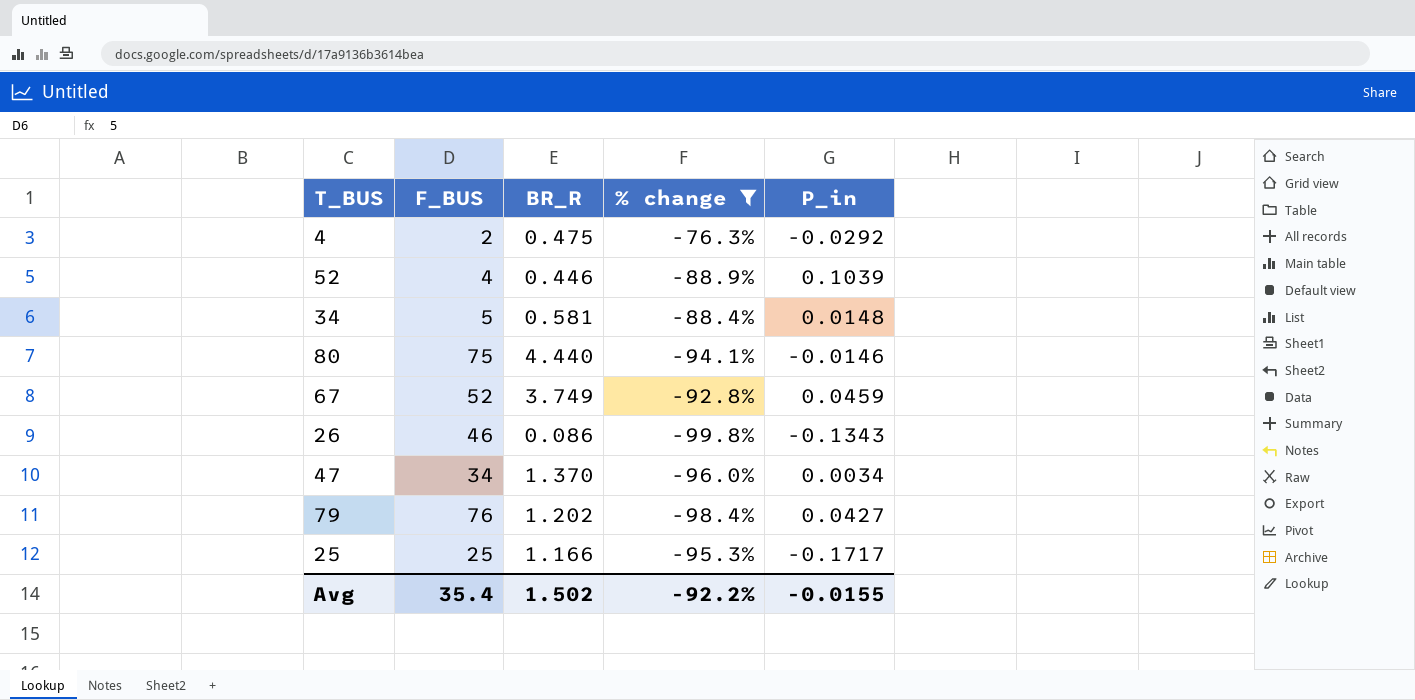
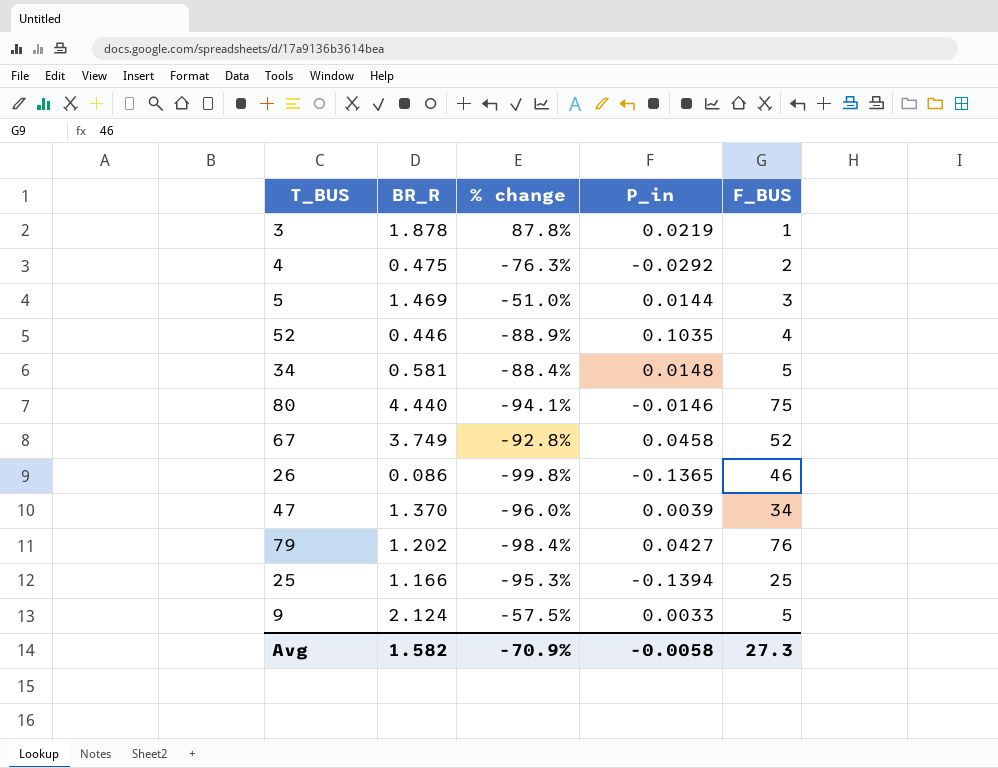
filter: % change <= -76.3% -> none
column F_BUS | position: 2 -> 5
52 | P_in: 0.1039 -> 0.1035
67 | P_in: 0.0459 -> 0.0458
26 | P_in: -0.1343 -> -0.1365
47 | P_in: 0.0034 -> 0.0039
25 | P_in: -0.1717 -> -0.1394
Avg | BR_R: 1.502 -> 1.582
Avg | % change: -92.2% -> -70.9%
Avg | P_in: -0.0155 -> -0.0058
Avg | F_BUS: 35.4 -> 27.3

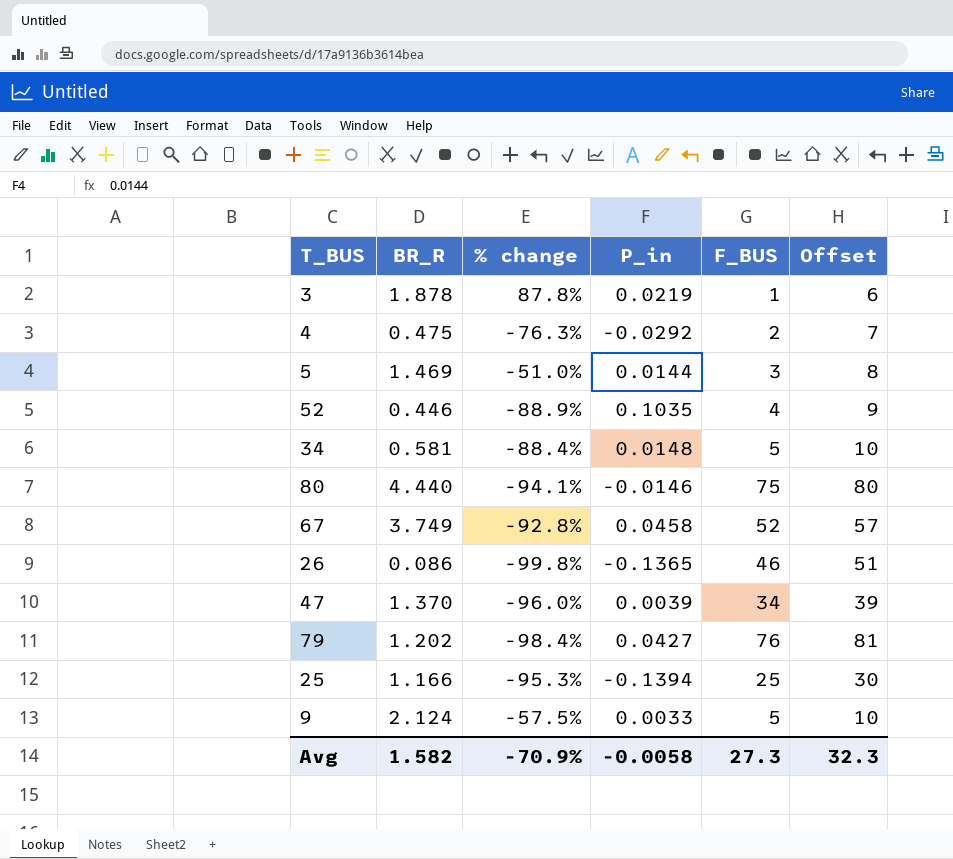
column Offset | formula: none -> [F_BUS] + 5

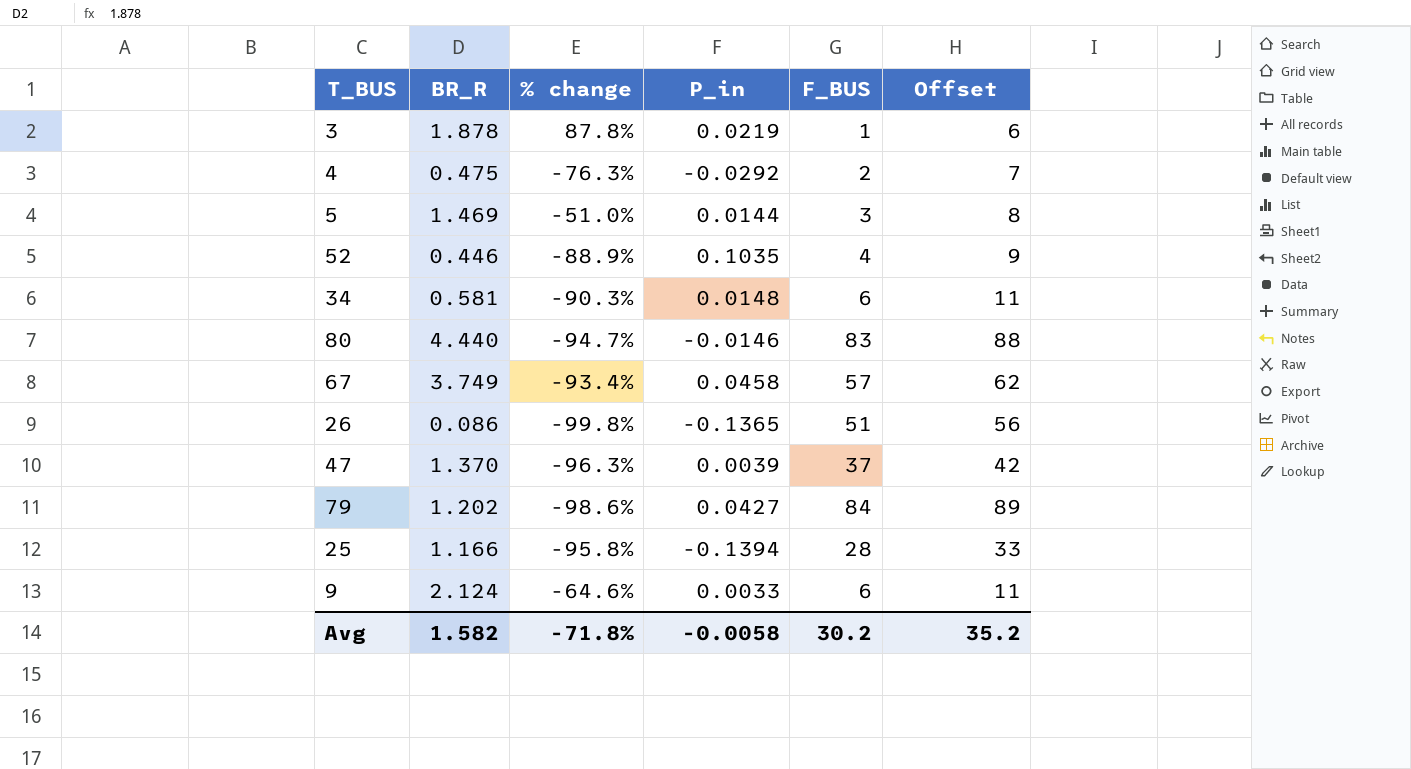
34 | % change: -88.4% -> -90.3%
34 | F_BUS: 5 -> 6
34 | Offset: 10 -> 11
80 | % change: -94.1% -> -94.7%
80 | F_BUS: 75 -> 83
80 | Offset: 80 -> 88
67 | % change: -92.8% -> -93.4%
67 | F_BUS: 52 -> 57
67 | Offset: 57 -> 62
26 | F_BUS: 46 -> 51
26 | Offset: 51 -> 56
47 | % change: -96.0% -> -96.3%
47 | F_BUS: 34 -> 37
47 | Offset: 39 -> 42
79 | % change: -98.4% -> -98.6%
79 | F_BUS: 76 -> 84
79 | Offset: 81 -> 89
25 | % change: -95.3% -> -95.8%
25 | F_BUS: 25 -> 28
25 | Offset: 30 -> 33
9 | % change: -57.5% -> -64.6%
9 | F_BUS: 5 -> 6
9 | Offset: 10 -> 11
Avg | % change: -70.9% -> -71.8%
Avg | F_BUS: 27.3 -> 30.2
Avg | Offset: 32.3 -> 35.2

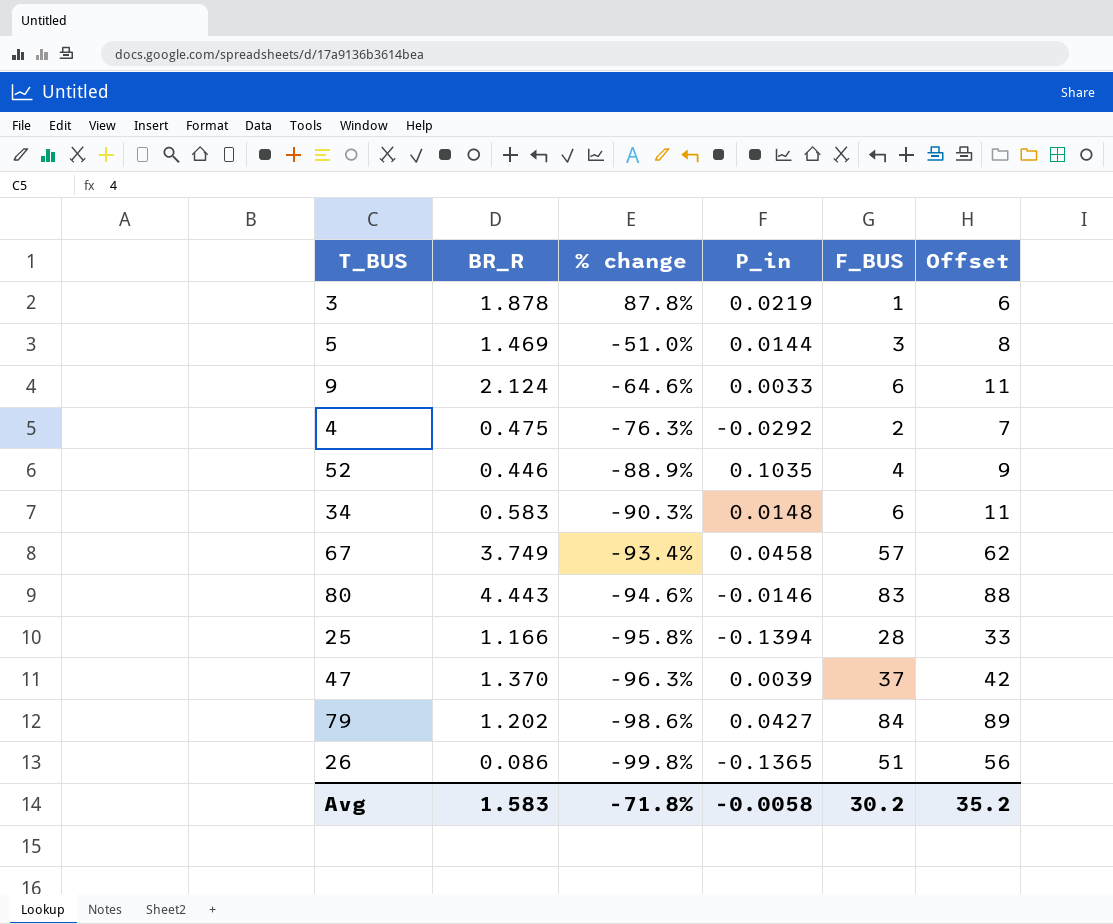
row order: none -> % change descending
34 | BR_R: 0.581 -> 0.583
80 | BR_R: 4.440 -> 4.443
80 | % change: -94.7% -> -94.6%
Avg | BR_R: 1.582 -> 1.583

